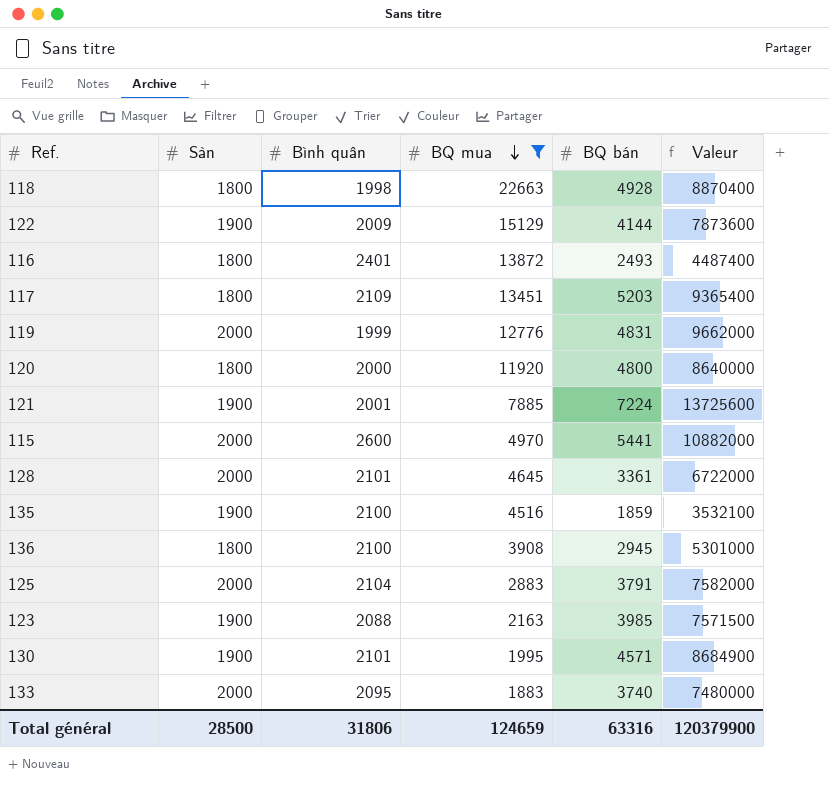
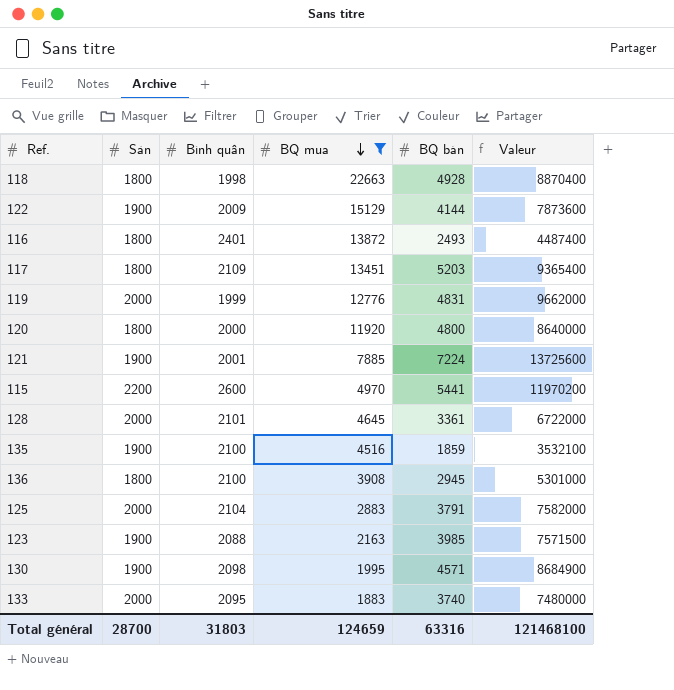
115 | Sàn: 2000 -> 2200
115 | Valeur: 10882000 -> 11970200
130 | Bình quân: 2101 -> 2098
Total général | Sàn: 28500 -> 28700
Total général | Bình quân: 31806 -> 31803
Total général | Valeur: 120379900 -> 121468100

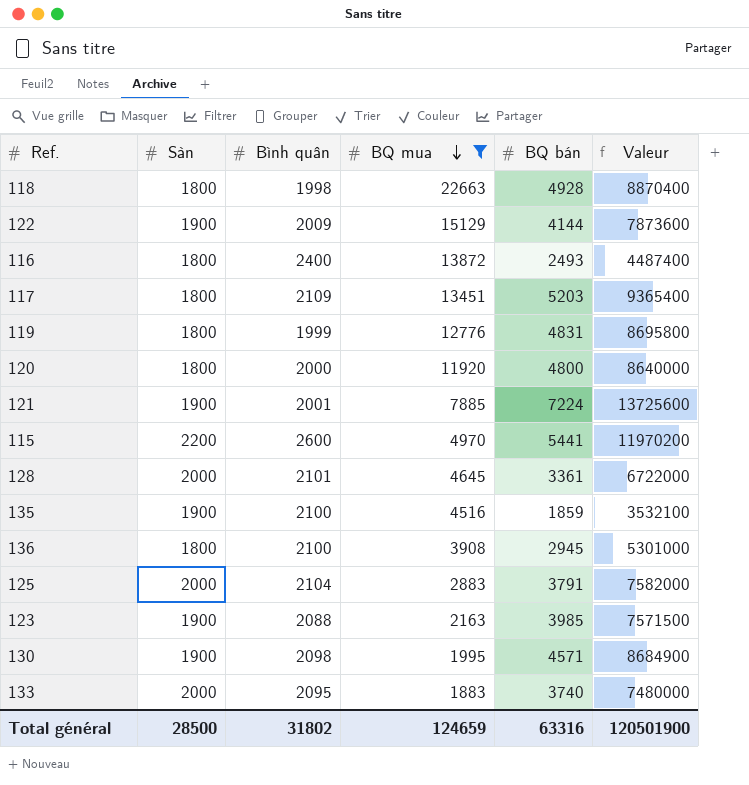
116 | Bình quân: 2401 -> 2400
119 | Sàn: 2000 -> 1800
119 | Valeur: 9662000 -> 8695800
Total général | Sàn: 28700 -> 28500
Total général | Bình quân: 31803 -> 31802
Total général | Valeur: 121468100 -> 120501900

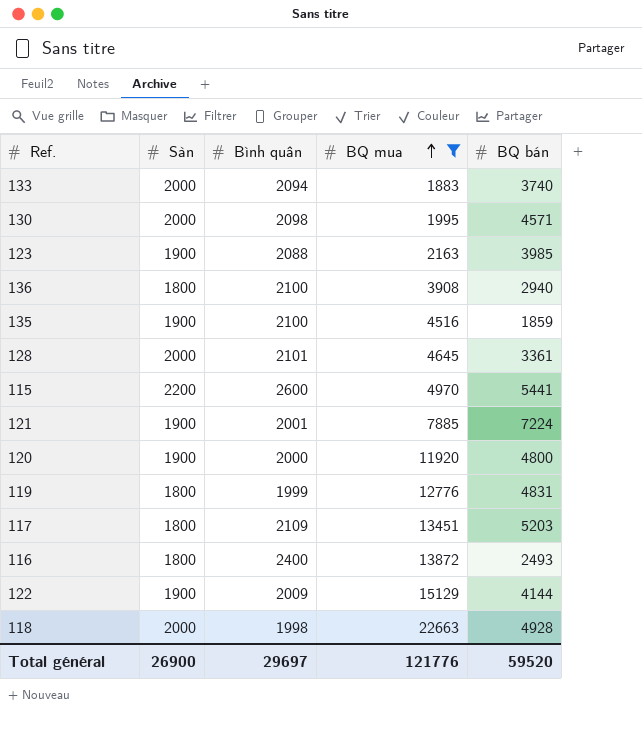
row order: BQ mua descending -> BQ mua ascending
column Valeur | formula: [Sàn] * [BQ bán] -> none
row 125: 2000 | 2104 | 2883 | 3791 | 7582000 -> none
133 | Bình quân: 2095 -> 2094
130 | Sàn: 1900 -> 2000
136 | BQ bán: 2945 -> 2940
120 | Sàn: 1800 -> 1900
118 | Sàn: 1800 -> 2000
Total général | Sàn: 28500 -> 26900
Total général | Bình quân: 31802 -> 29697
Total général | BQ mua: 124659 -> 121776
Total général | BQ bán: 63316 -> 59520

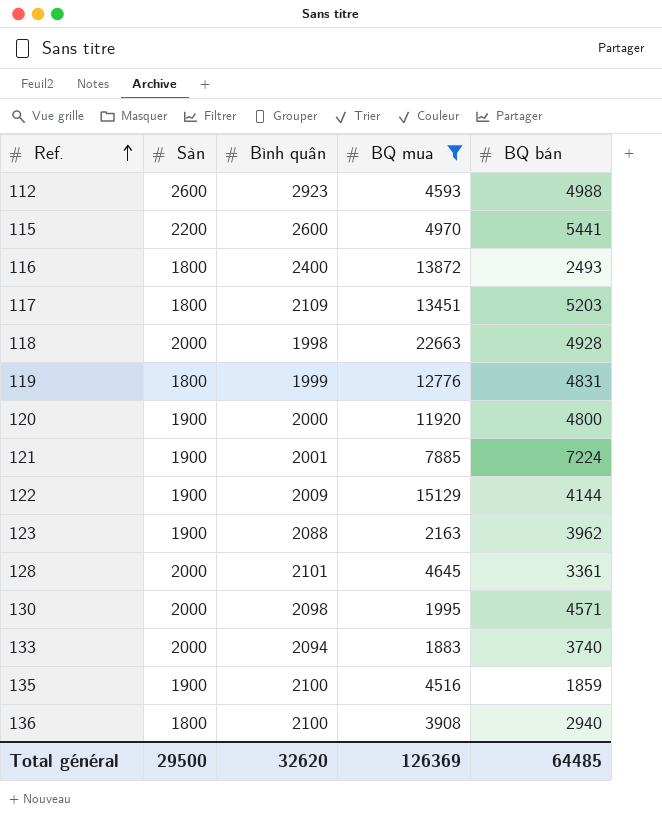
row order: BQ mua ascending -> Ref. ascending
row 112: none -> 2600 | 2923 | 4593 | 4988
123 | BQ bán: 3985 -> 3962
Total général | Sàn: 26900 -> 29500
Total général | Bình quân: 29697 -> 32620
Total général | BQ mua: 121776 -> 126369
Total général | BQ bán: 59520 -> 64485

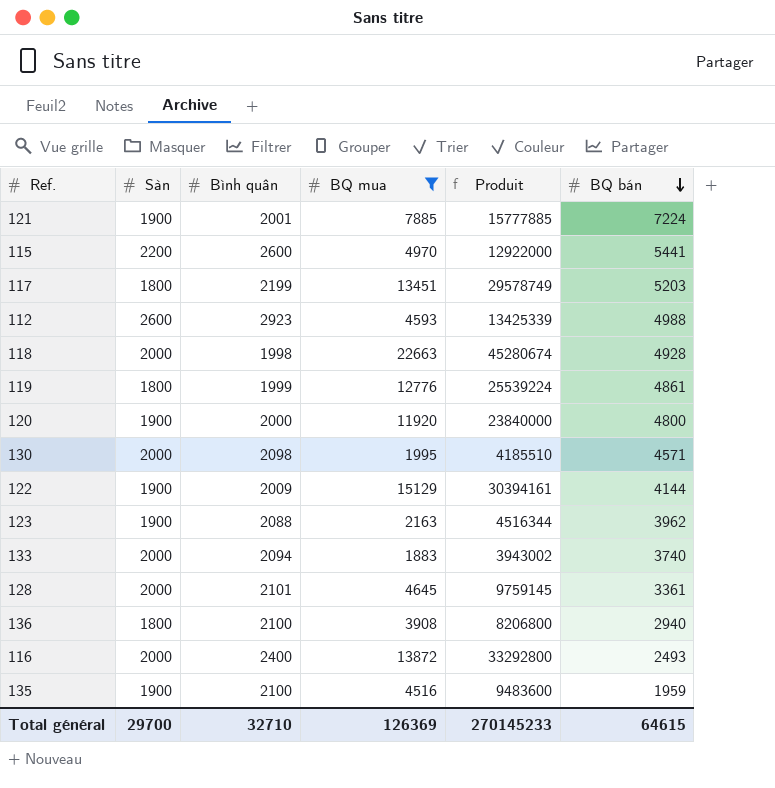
row order: Ref. ascending -> BQ bán descending
column Produit | formula: none -> [Bình quân] * [BQ mua]
117 | Bình quân: 2109 -> 2199
119 | BQ bán: 4831 -> 4861
116 | Sàn: 1800 -> 2000
135 | BQ bán: 1859 -> 1959
Total général | Sàn: 29500 -> 29700
Total général | Bình quân: 32620 -> 32710
Total général | BQ bán: 64485 -> 64615

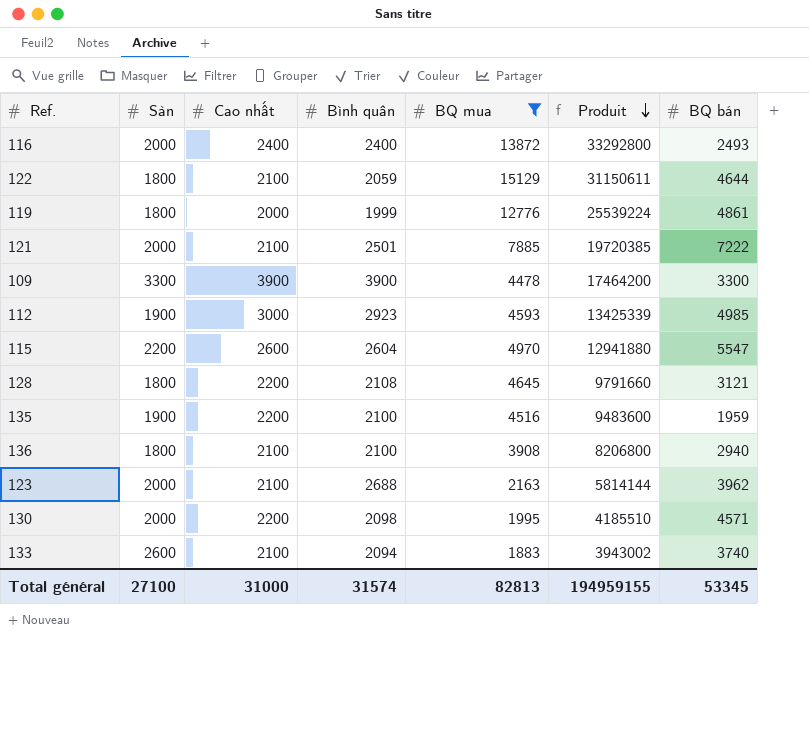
row order: BQ bán descending -> Produit descending
column Cao nhất | position: none -> 3
row 117: 1800 | 2199 | 13451 | 29578749 | 5203 -> none
row 118: 2000 | 1998 | 22663 | 45280674 | 4928 -> none
row 120: 1900 | 2000 | 11920 | 23840000 | 4800 -> none
122 | Sàn: 1900 -> 1800
122 | Bình quân: 2009 -> 2059
122 | Produit: 30394161 -> 31150611
122 | BQ bán: 4144 -> 4644
121 | Sàn: 1900 -> 2000
121 | Bình quân: 2001 -> 2501
121 | Produit: 15777885 -> 19720385
121 | BQ bán: 7224 -> 7222
row 109: none -> 3300 | 3900 | 3900 | 4478 | 17464200 | 3300
112 | Sàn: 2600 -> 1900
112 | BQ bán: 4988 -> 4985
115 | Bình quân: 2600 -> 2604
115 | Produit: 12922000 -> 12941880
115 | BQ bán: 5441 -> 5547
128 | Sàn: 2000 -> 1800
128 | Bình quân: 2101 -> 2108
128 | Produit: 9759145 -> 9791660
128 | BQ bán: 3361 -> 3121
123 | Sàn: 1900 -> 2000
123 | Bình quân: 2088 -> 2688
123 | Produit: 4516344 -> 5814144
133 | Sàn: 2000 -> 2600
Total général | Sàn: 29700 -> 27100
Total général | Bình quân: 32710 -> 31574
Total général | BQ mua: 126369 -> 82813
Total général | Produit: 270145233 -> 194959155
Total général | BQ bán: 64615 -> 53345

